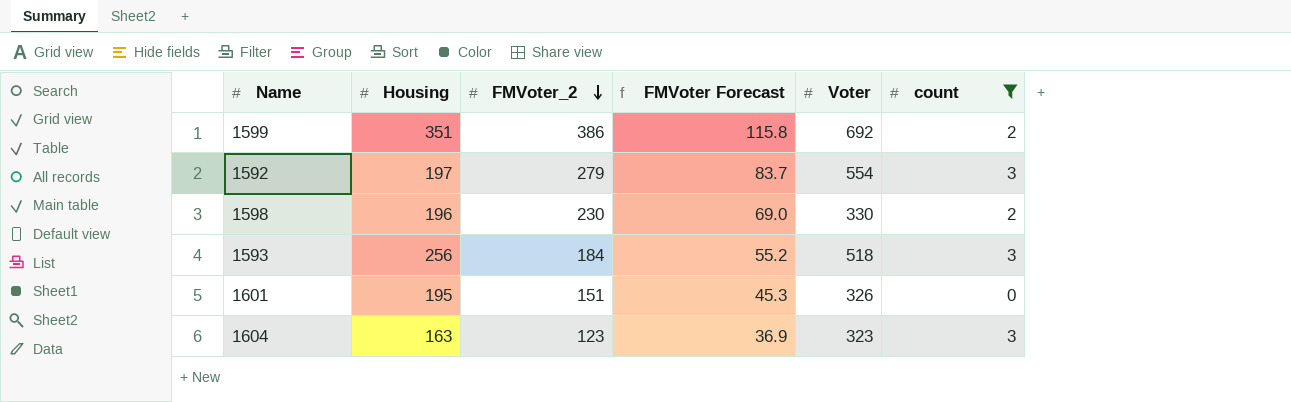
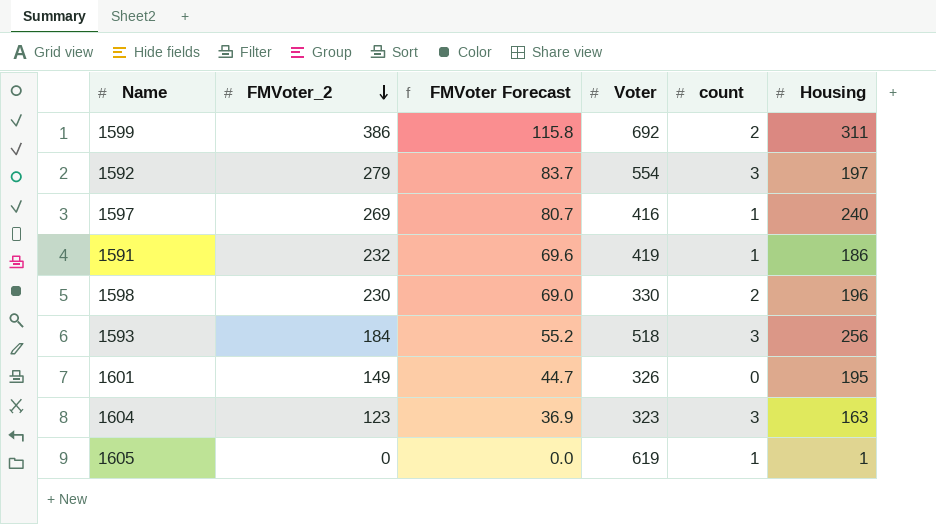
filter: count != 1 -> none
column Housing | position: 2 -> 6
1599 | Housing: 351 -> 311
1601 | FMVoter_2: 151 -> 149
1601 | FMVoter Forecast: 45.3 -> 44.7

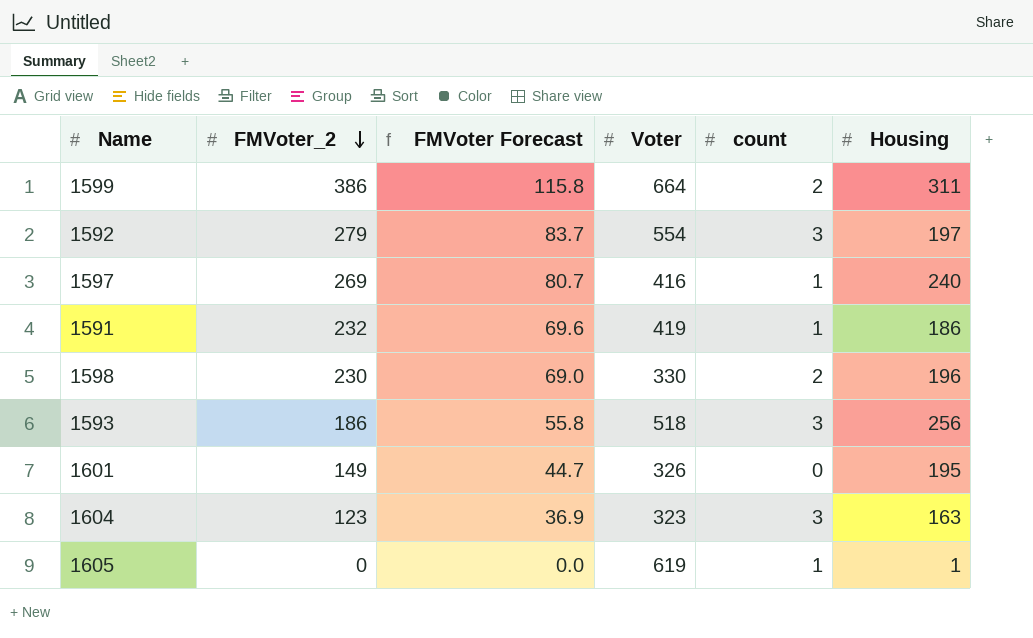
1599 | Voter: 692 -> 664
1593 | FMVoter_2: 184 -> 186
1593 | FMVoter Forecast: 55.2 -> 55.8

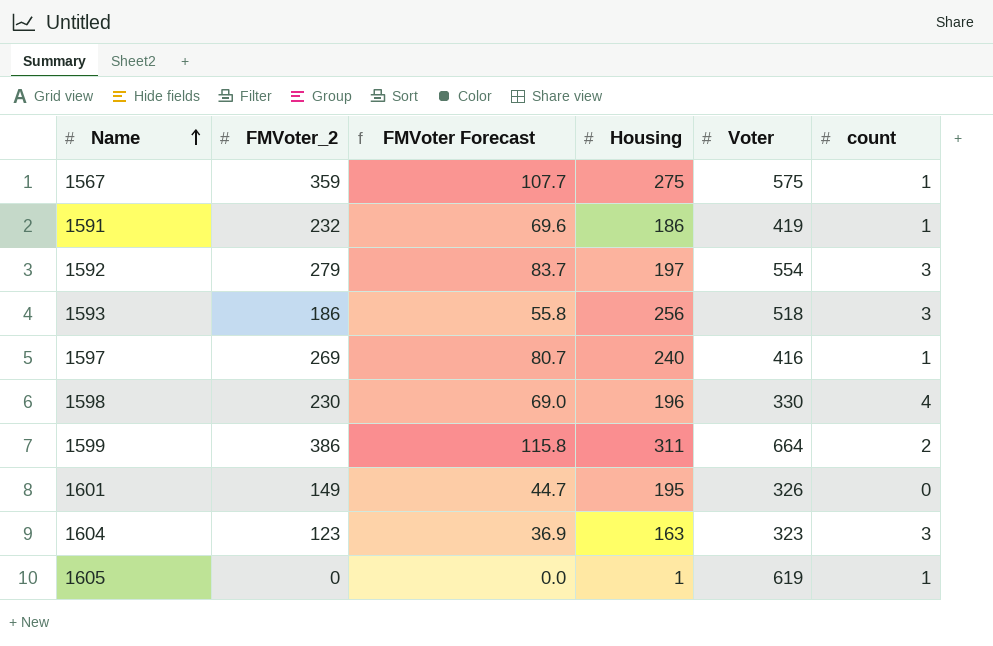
row order: FMVoter_2 descending -> Name ascending
column Housing | position: 6 -> 4
row 1567: none -> 359 | 107.7 | 275 | 575 | 1
1598 | count: 2 -> 4

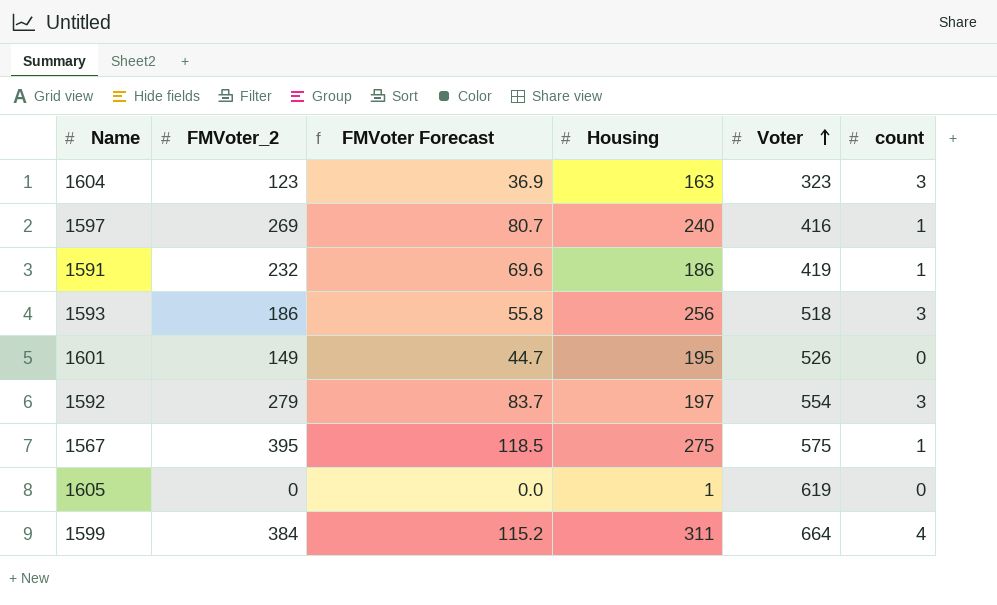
row order: Name ascending -> Voter ascending
row 1598: 230 | 69.0 | 196 | 330 | 4 -> none
1601 | Voter: 326 -> 526
1567 | FMVoter_2: 359 -> 395
1567 | FMVoter Forecast: 107.7 -> 118.5
1605 | count: 1 -> 0
1599 | FMVoter_2: 386 -> 384
1599 | FMVoter Forecast: 115.8 -> 115.2
1599 | count: 2 -> 4

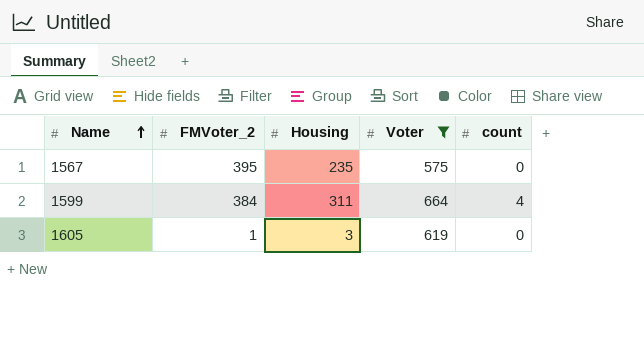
filter: none -> Voter >= 575
row order: Voter ascending -> Name ascending
column FMVoter Forecast | formula: [FMVoter_2] * 0.3 -> none
1567 | Housing: 275 -> 235
1567 | count: 1 -> 0
1605 | FMVoter_2: 0 -> 1
1605 | Housing: 1 -> 3

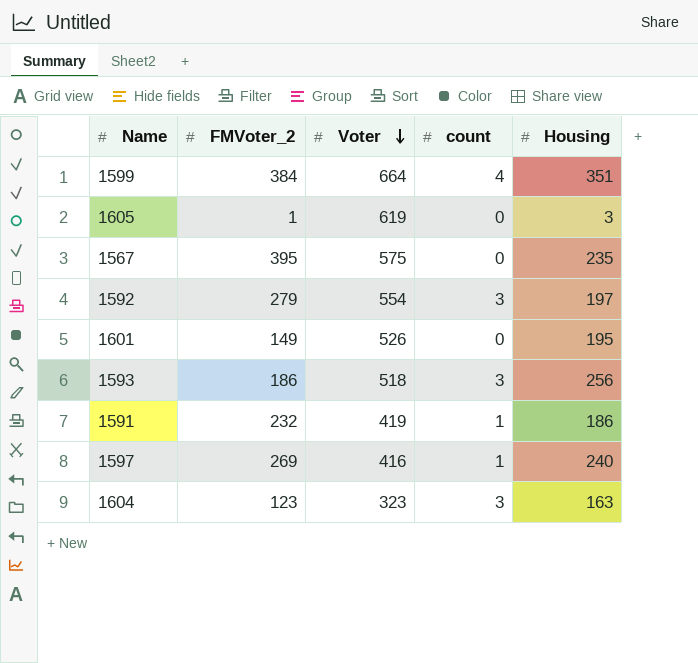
filter: Voter >= 575 -> none
row order: Name ascending -> Voter descending
column Housing | position: 3 -> 5
1599 | Housing: 311 -> 351

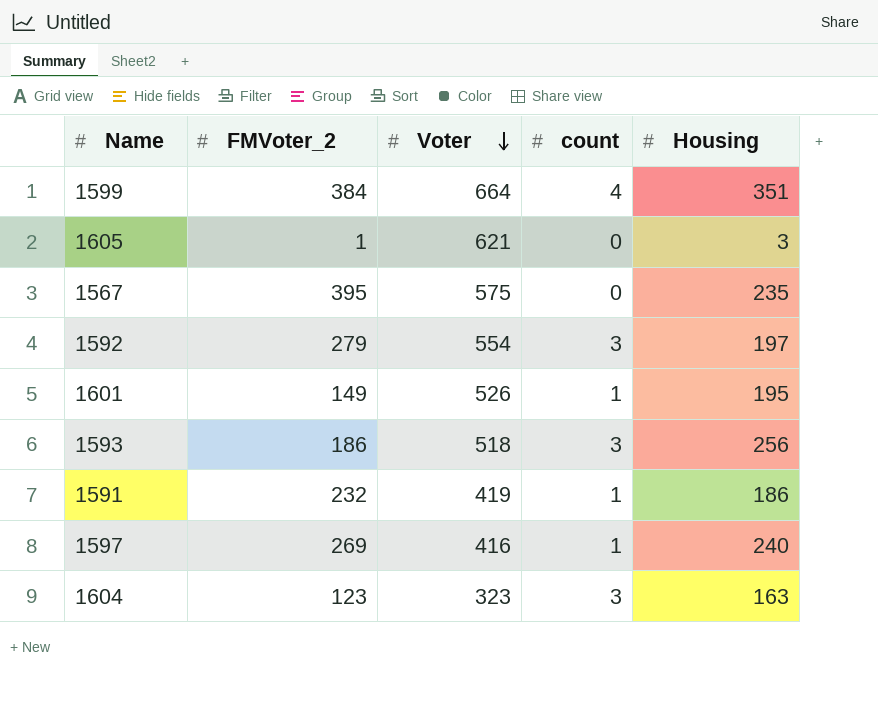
1605 | Voter: 619 -> 621
1601 | count: 0 -> 1

